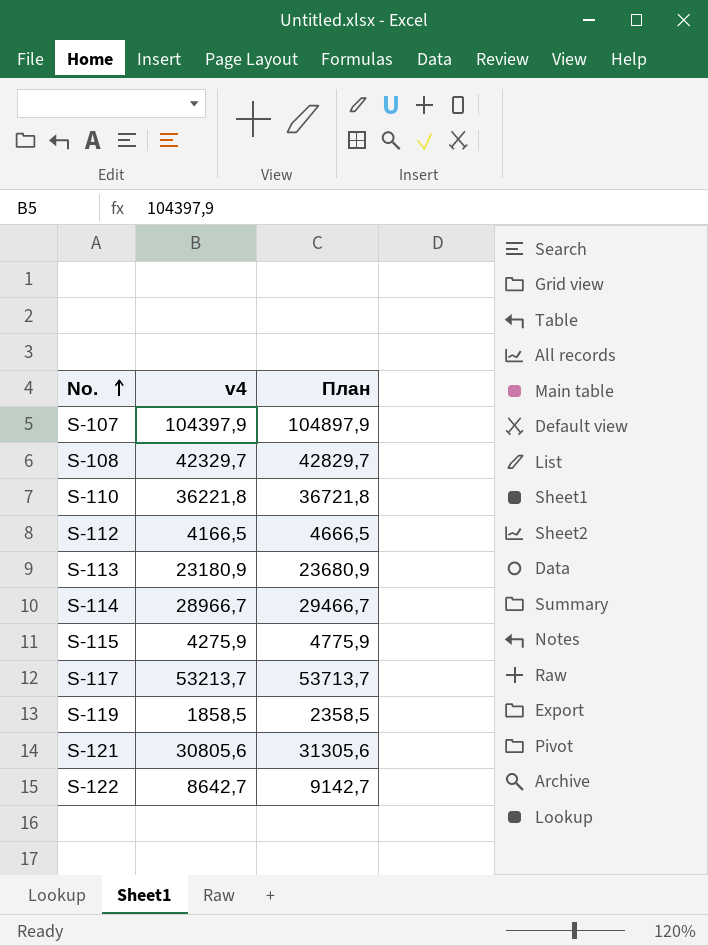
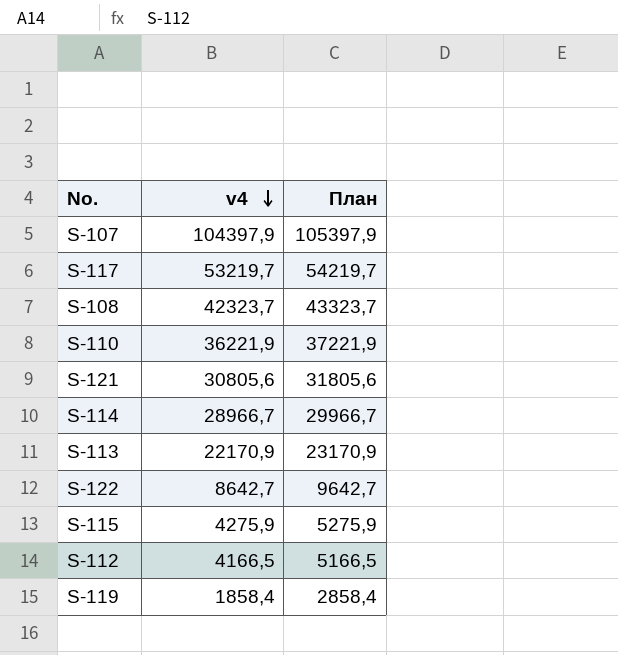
row order: No. ascending -> v4 descending
column План | formula: [v4] + 500 -> [v4] + 1000
S-117 | v4: 53213,7 -> 53219,7
S-108 | v4: 42329,7 -> 42323,7
S-110 | v4: 36221,8 -> 36221,9
S-113 | v4: 23180,9 -> 22170,9
S-119 | v4: 1858,5 -> 1858,4

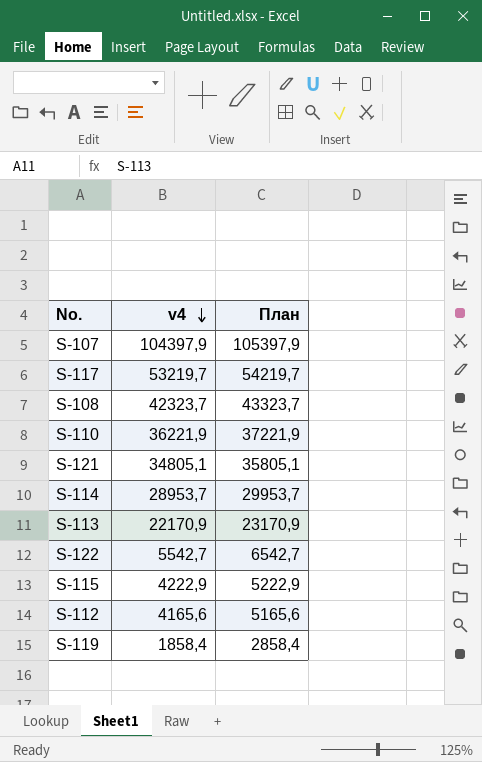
S-121 | v4: 30805,6 -> 34805,1
S-121 | План: 31805,6 -> 35805,1
S-114 | v4: 28966,7 -> 28953,7
S-114 | План: 29966,7 -> 29953,7
S-122 | v4: 8642,7 -> 5542,7
S-122 | План: 9642,7 -> 6542,7
S-115 | v4: 4275,9 -> 4222,9
S-115 | План: 5275,9 -> 5222,9
S-112 | v4: 4166,5 -> 4165,6
S-112 | План: 5166,5 -> 5165,6

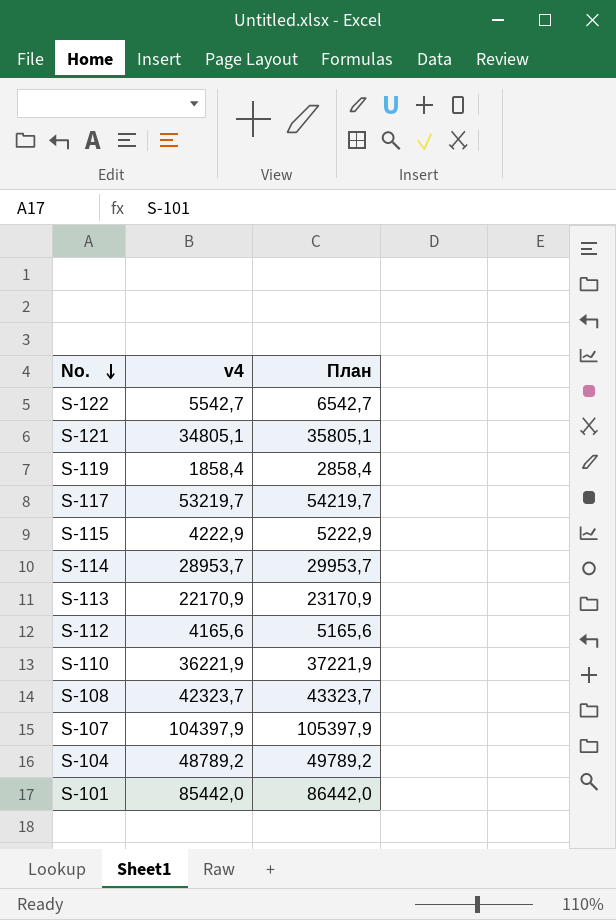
row order: v4 descending -> No. descending
row S-104: none -> 48789,2 | 49789,2
row S-101: none -> 85442,0 | 86442,0

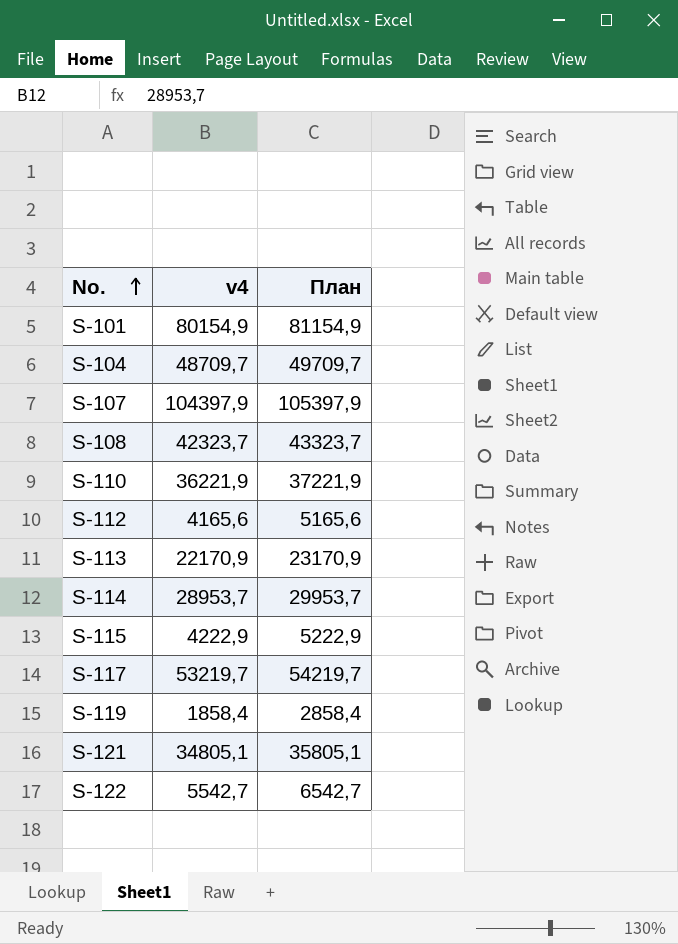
row order: No. descending -> No. ascending
S-101 | v4: 85442,0 -> 80154,9
S-101 | План: 86442,0 -> 81154,9
S-104 | v4: 48789,2 -> 48709,7
S-104 | План: 49789,2 -> 49709,7

